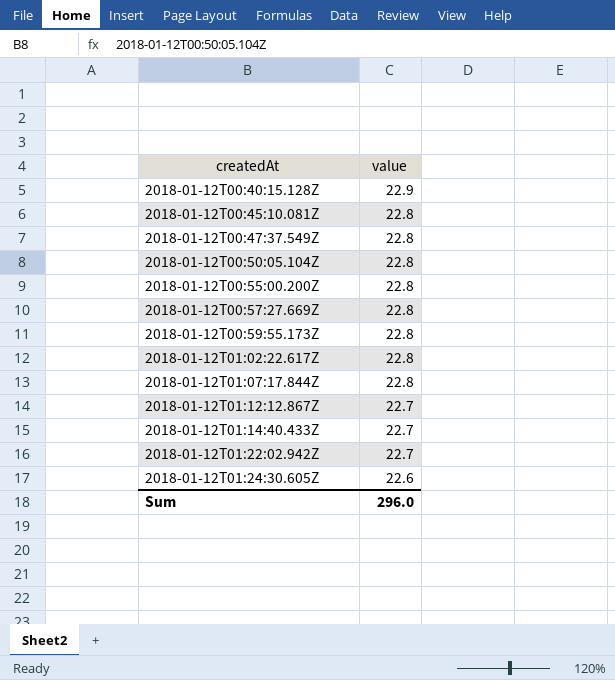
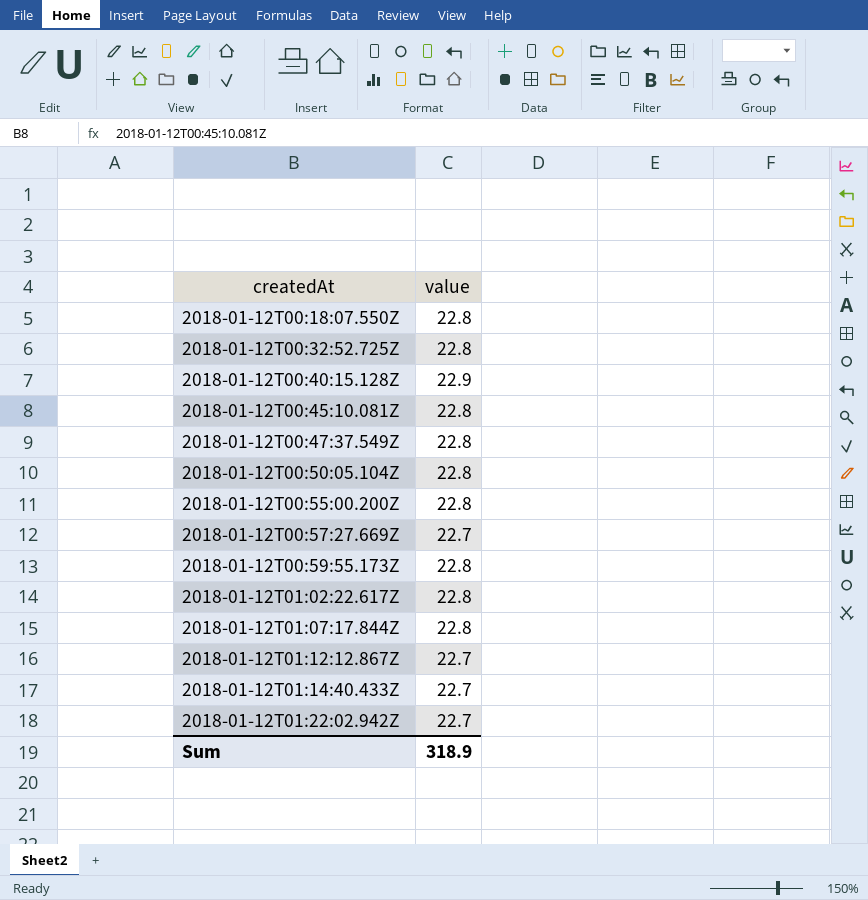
row 2018-01-12T01:24:30.605Z: 22.6 -> none
row 2018-01-12T00:18:07.550Z: none -> 22.8
row 2018-01-12T00:32:52.725Z: none -> 22.8
2018-01-12T00:57:27.669Z | value: 22.8 -> 22.7
Sum | value: 296.0 -> 318.9

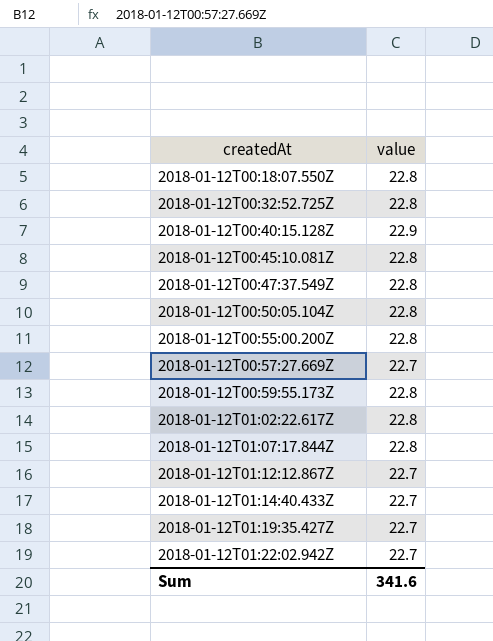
row 2018-01-12T01:19:35.427Z: none -> 22.7
Sum | value: 318.9 -> 341.6

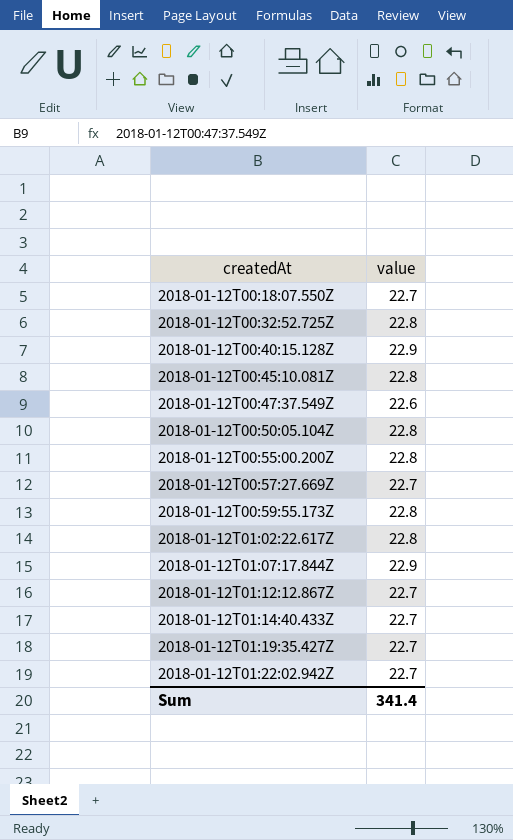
2018-01-12T00:18:07.550Z | value: 22.8 -> 22.7
2018-01-12T00:47:37.549Z | value: 22.8 -> 22.6
2018-01-12T01:07:17.844Z | value: 22.8 -> 22.9
Sum | value: 341.6 -> 341.4

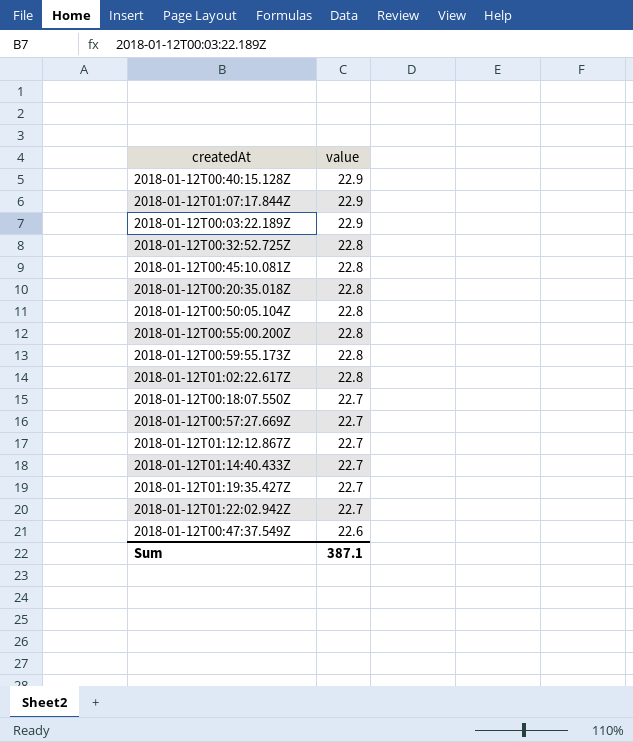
row order: createdAt ascending -> value descending
row 2018-01-12T00:03:22.189Z: none -> 22.9
row 2018-01-12T00:20:35.018Z: none -> 22.8
Sum | value: 341.4 -> 387.1

